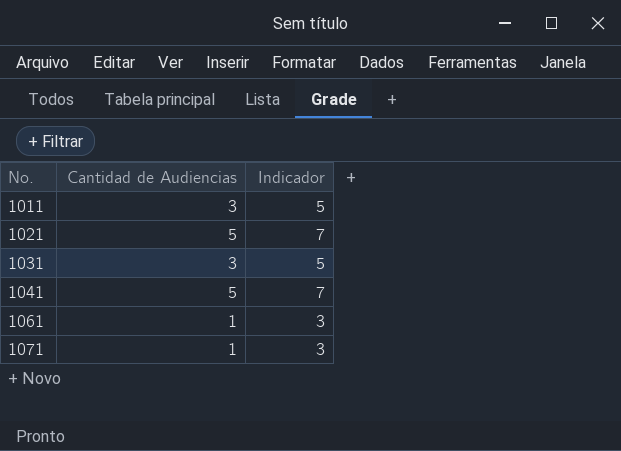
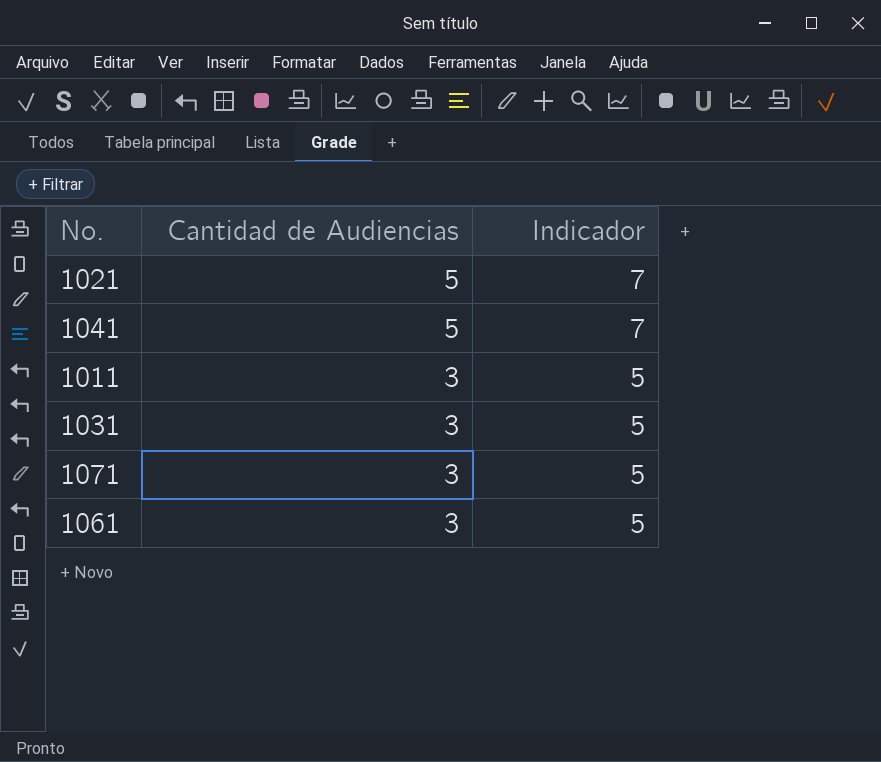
row order: No. ascending -> Cantidad de Audiencias descending
1071 | Cantidad de Audiencias: 1 -> 3
1071 | Indicador: 3 -> 5
1061 | Cantidad de Audiencias: 1 -> 3
1061 | Indicador: 3 -> 5

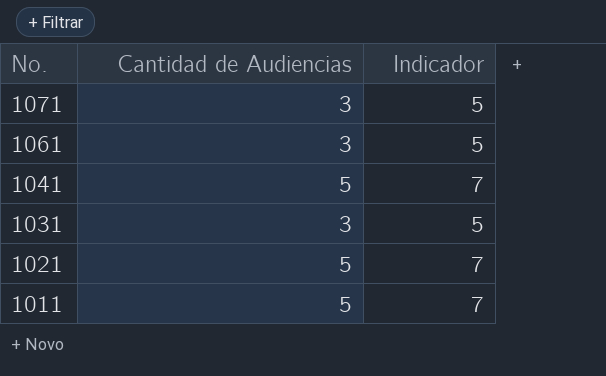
row order: Cantidad de Audiencias descending -> No. descending
1011 | Cantidad de Audiencias: 3 -> 5
1011 | Indicador: 5 -> 7

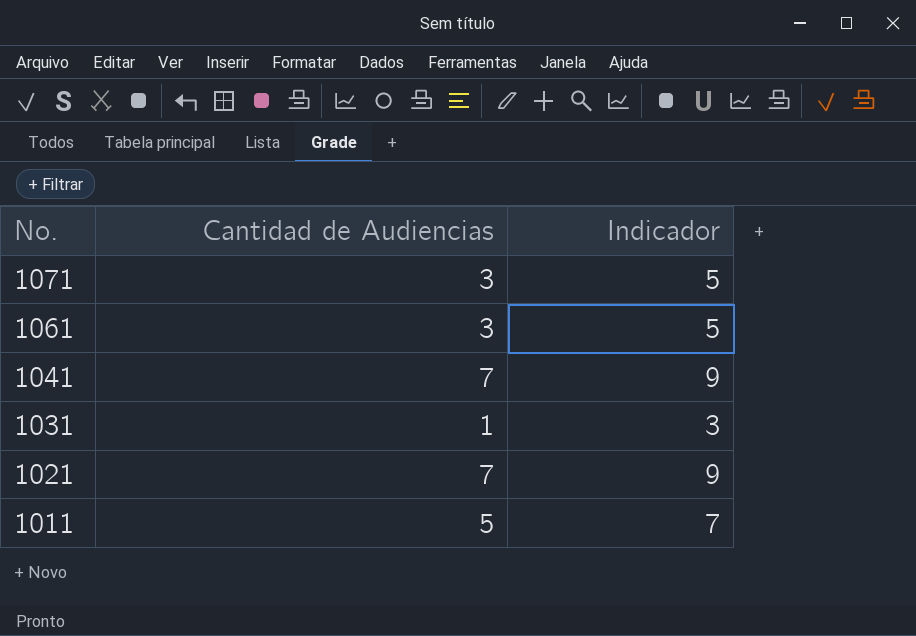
1041 | Cantidad de Audiencias: 5 -> 7
1041 | Indicador: 7 -> 9
1031 | Cantidad de Audiencias: 3 -> 1
1031 | Indicador: 5 -> 3
1021 | Cantidad de Audiencias: 5 -> 7
1021 | Indicador: 7 -> 9

